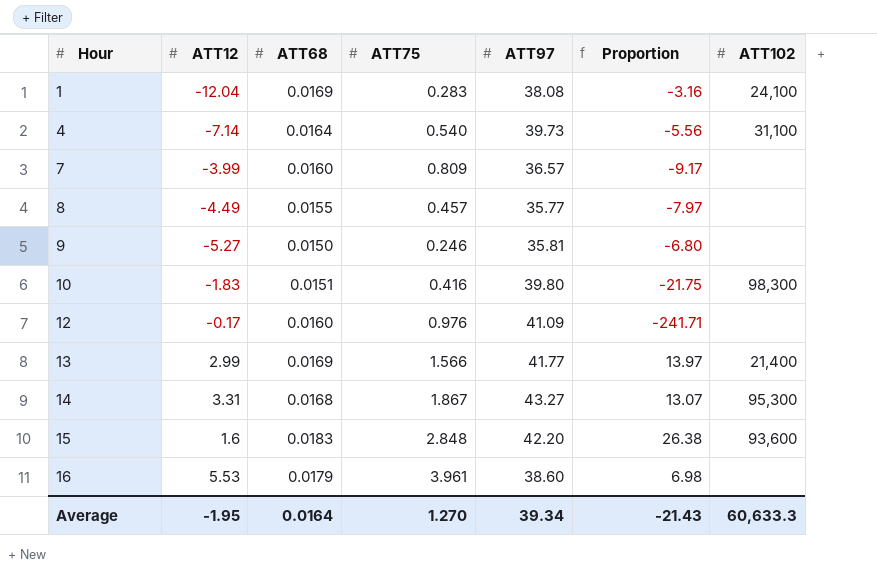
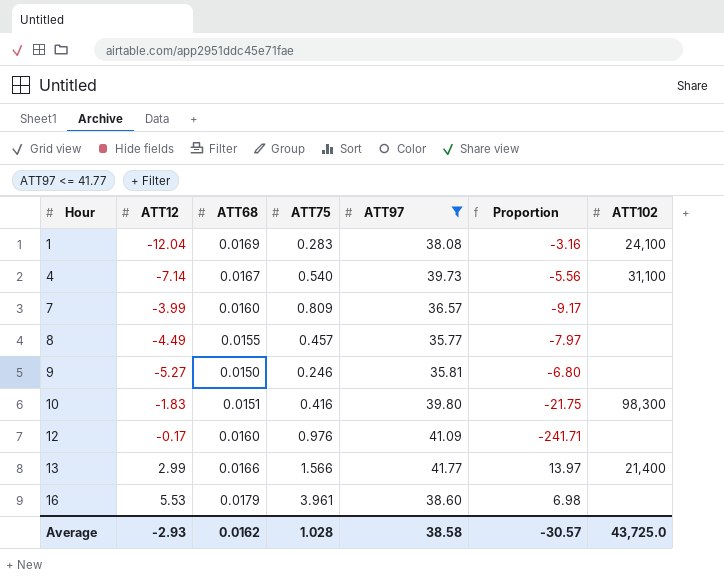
filter: none -> ATT97 <= 41.77
4 | ATT68: 0.0164 -> 0.0167
13 | ATT68: 0.0169 -> 0.0166
Average | ATT12: -1.95 -> -2.93
Average | ATT68: 0.0164 -> 0.0162
Average | ATT75: 1.270 -> 1.028
Average | ATT97: 39.34 -> 38.58
Average | Proportion: -21.43 -> -30.57
Average | ATT102: 60,633.3 -> 43,725.0

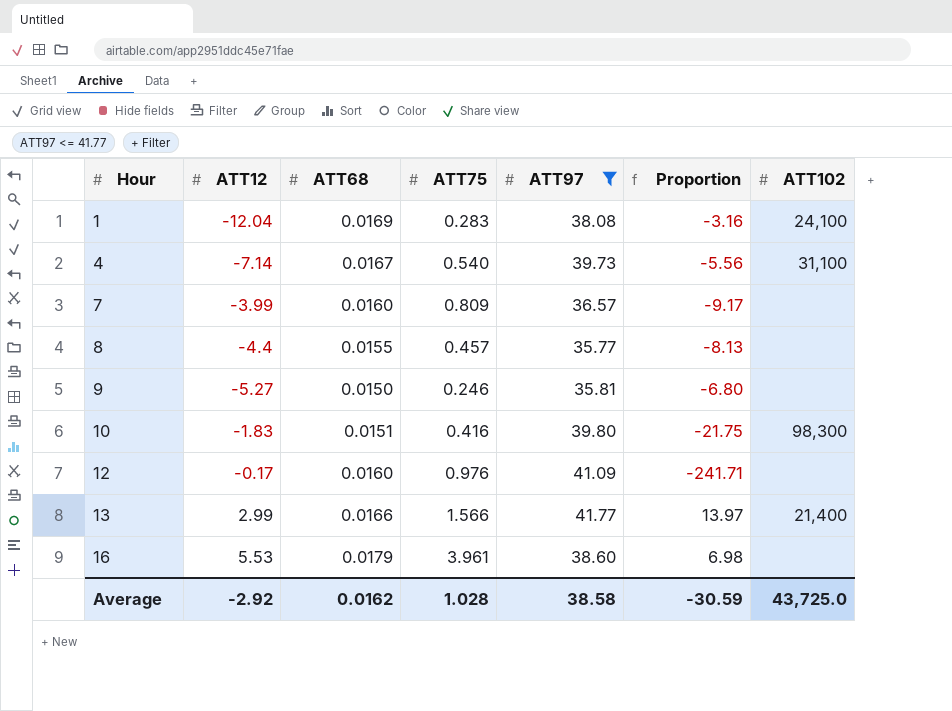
8 | ATT12: -4.49 -> -4.4
8 | Proportion: -7.97 -> -8.13
Average | ATT12: -2.93 -> -2.92
Average | Proportion: -30.57 -> -30.59

